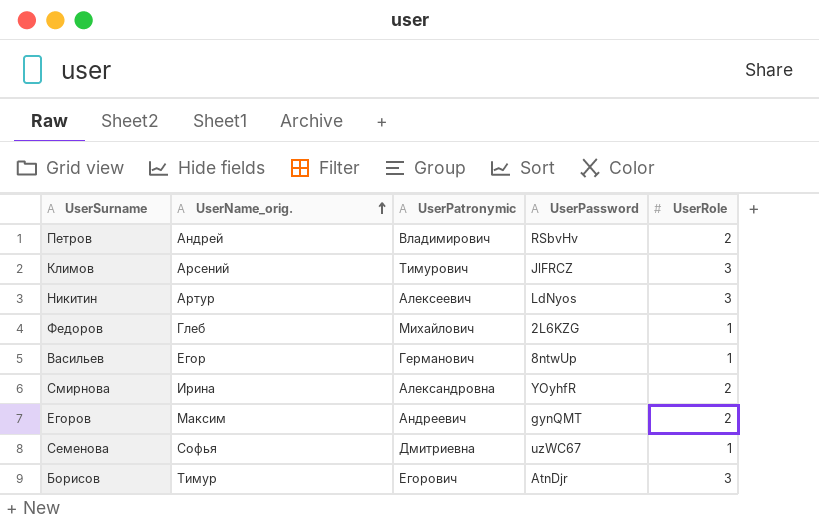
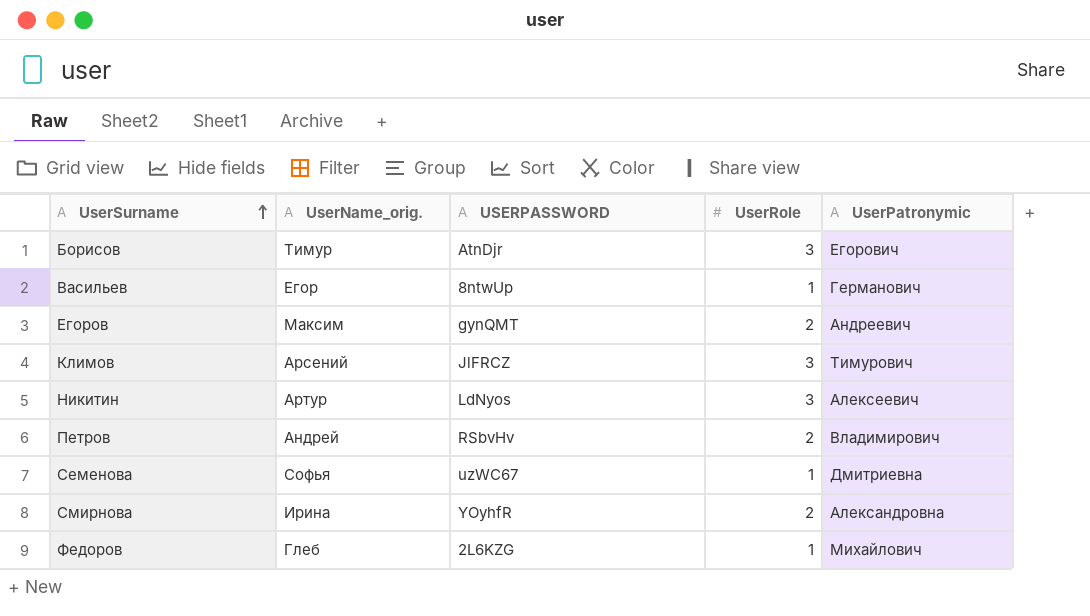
row order: UserName_orig. ascending -> UserSurname ascending
column name: UserPassword -> USERPASSWORD
column UserPatronymic | position: 3 -> 5

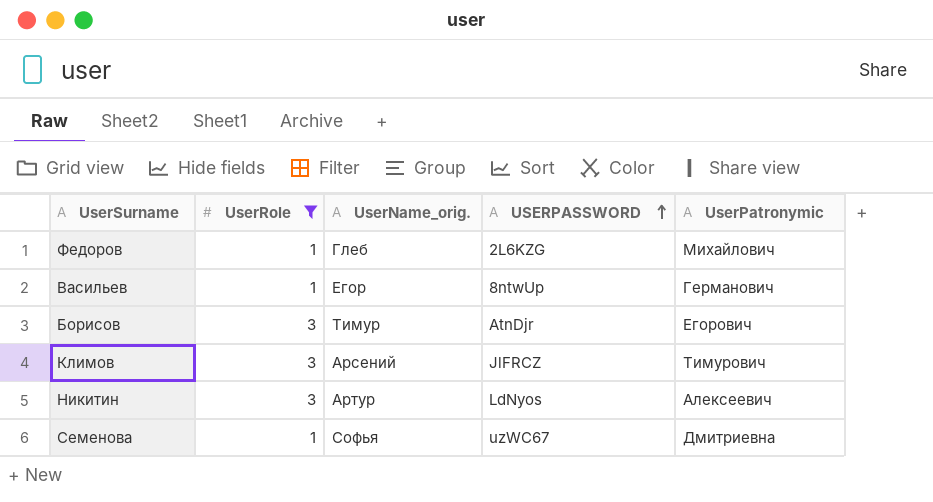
filter: none -> UserRole != 2
row order: UserSurname ascending -> USERPASSWORD ascending
column UserRole | position: 4 -> 2

